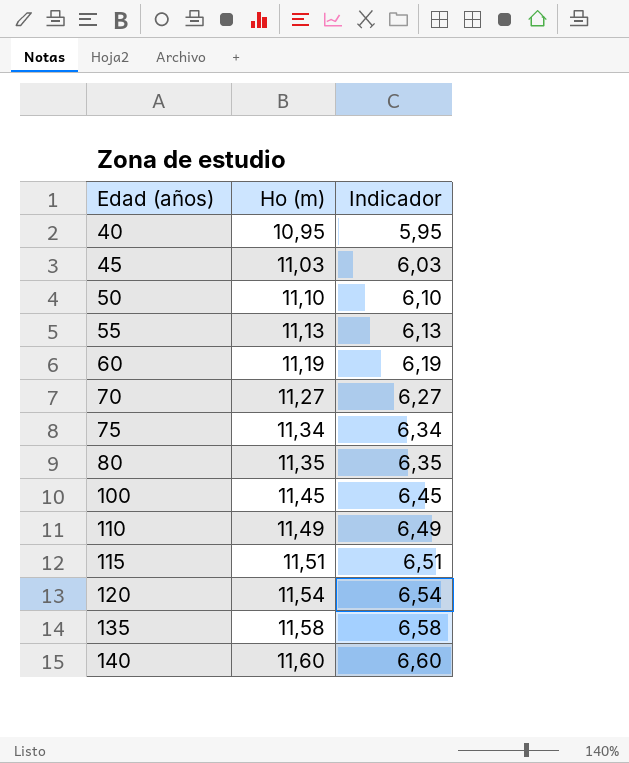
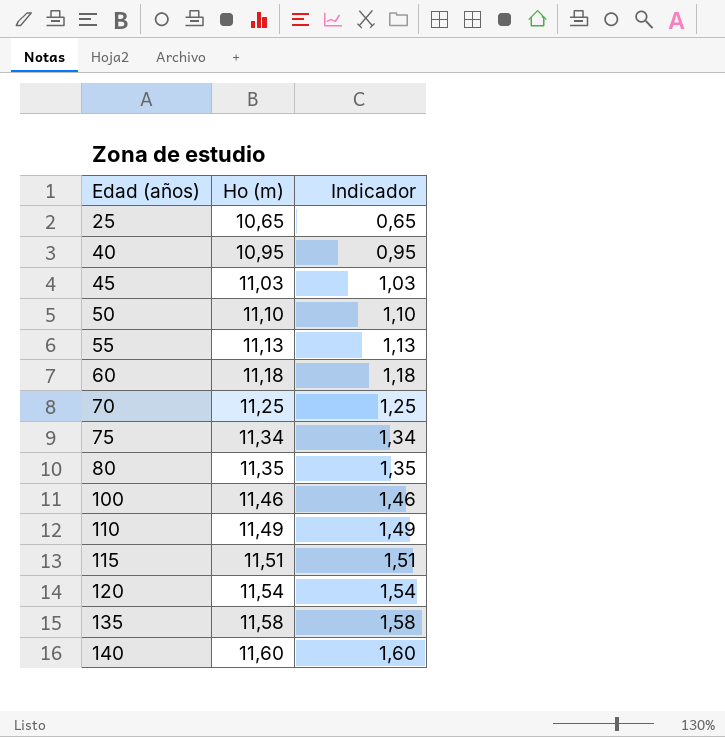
column Indicador | formula: [Ho (m)] - 5 -> [Ho (m)] - 10
row 25: none -> 10,65 | 0,65
60 | Ho (m): 11,19 -> 11,18
70 | Ho (m): 11,27 -> 11,25
100 | Ho (m): 11,45 -> 11,46

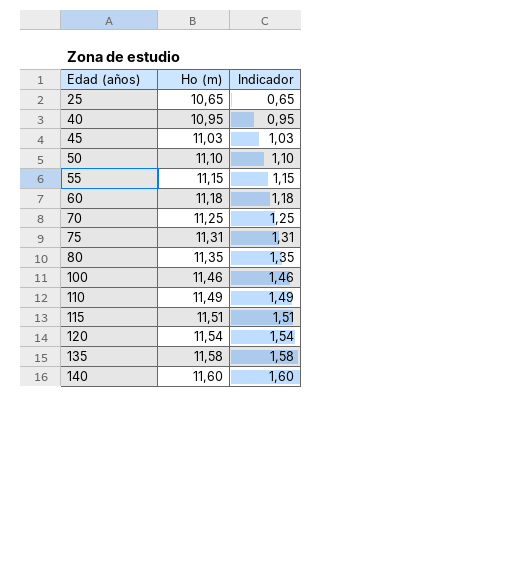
55 | Ho (m): 11,13 -> 11,15
55 | Indicador: 1,13 -> 1,15
75 | Ho (m): 11,34 -> 11,31
75 | Indicador: 1,34 -> 1,31

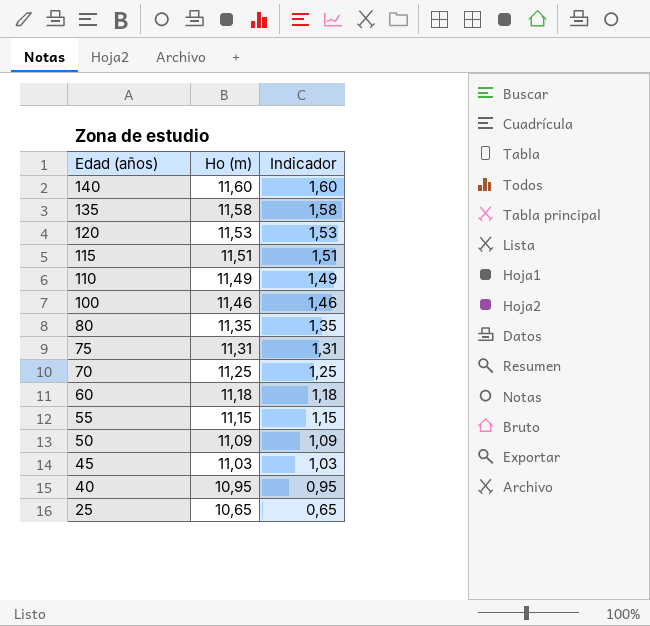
row order: Edad (años) ascending -> Edad (años) descending
120 | Ho (m): 11,54 -> 11,53
120 | Indicador: 1,54 -> 1,53
50 | Ho (m): 11,10 -> 11,09
50 | Indicador: 1,10 -> 1,09

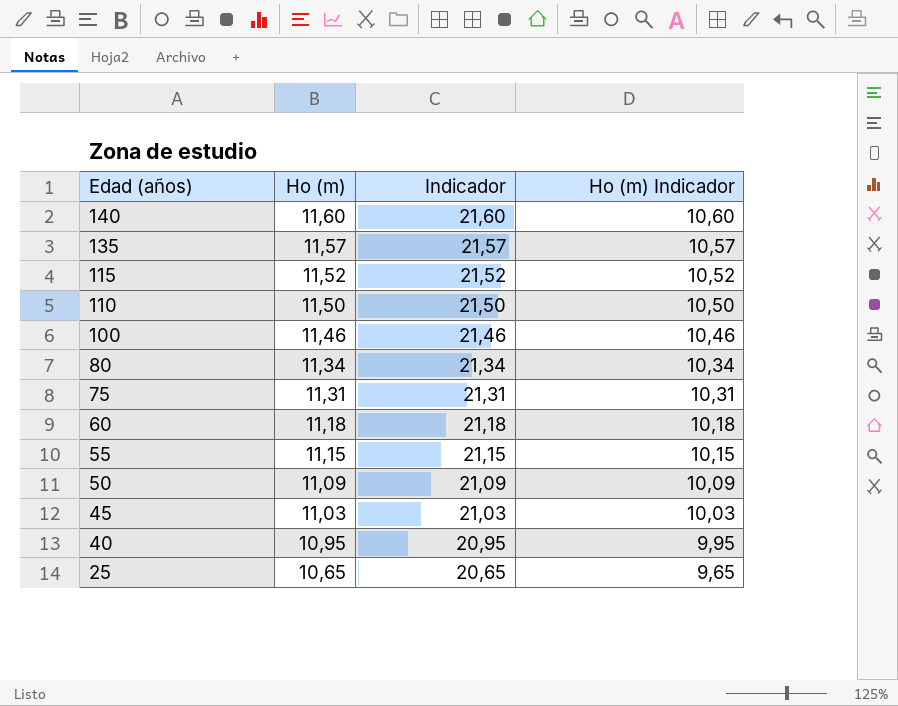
column Indicador | formula: [Ho (m)] - 10 -> [Ho (m)] + 10
column Ho (m) Indicador | formula: none -> [Ho (m)] - 1
row 120: 11,53 | 1,53 -> none
row 70: 11,25 | 1,25 -> none
135 | Ho (m): 11,58 -> 11,57
115 | Ho (m): 11,51 -> 11,52
110 | Ho (m): 11,49 -> 11,50
80 | Ho (m): 11,35 -> 11,34

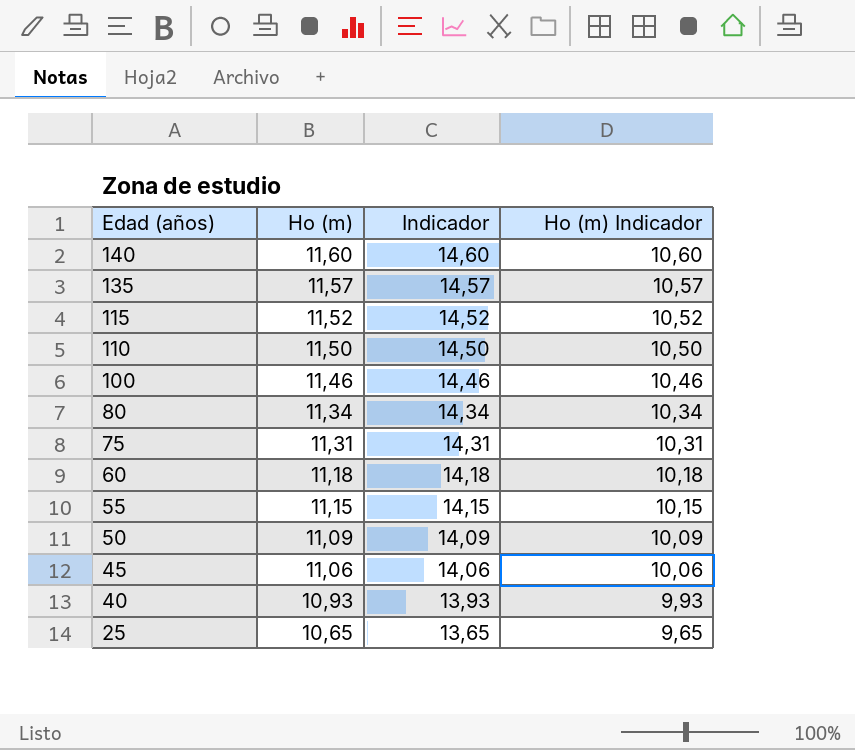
column Indicador | formula: [Ho (m)] + 10 -> [Ho (m)] + 3
45 | Ho (m): 11,03 -> 11,06
45 | Ho (m) Indicador: 10,03 -> 10,06
40 | Ho (m): 10,95 -> 10,93
40 | Ho (m) Indicador: 9,95 -> 9,93

